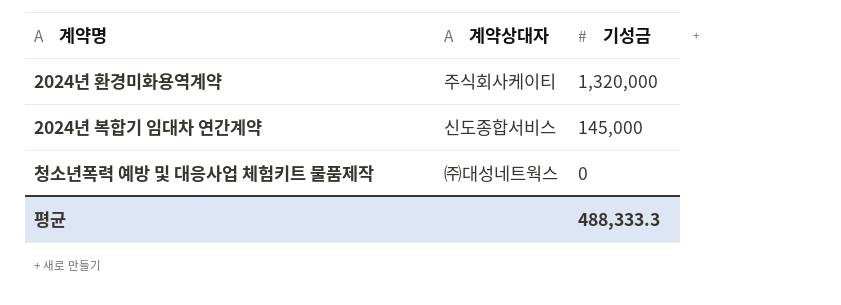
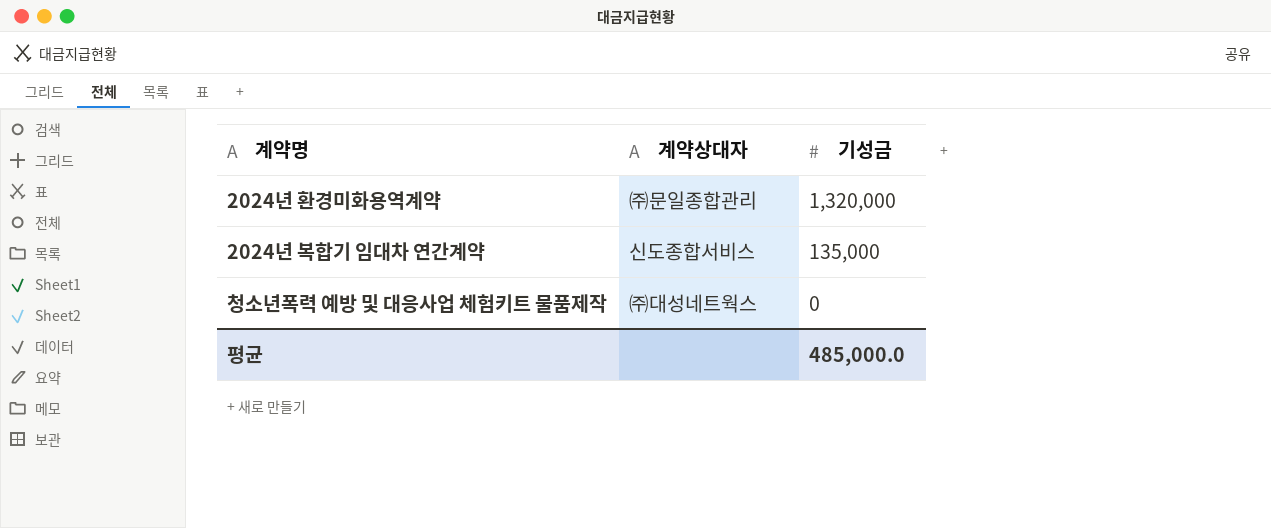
2024년 환경미화용역계약 | 계약상대자: 주식회사케이티 -> ㈜문일종합관리
2024년 복합기 임대차 연간계약 | 기성금: 145,000 -> 135,000
평균 | 기성금: 488,333.3 -> 485,000.0

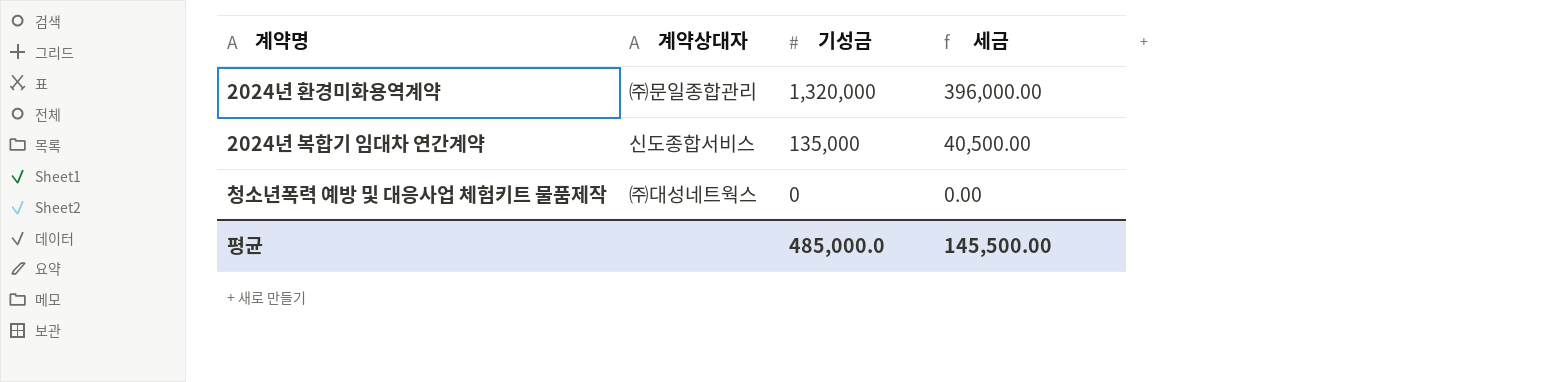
column 세금 | formula: none -> [기성금] * 0.3

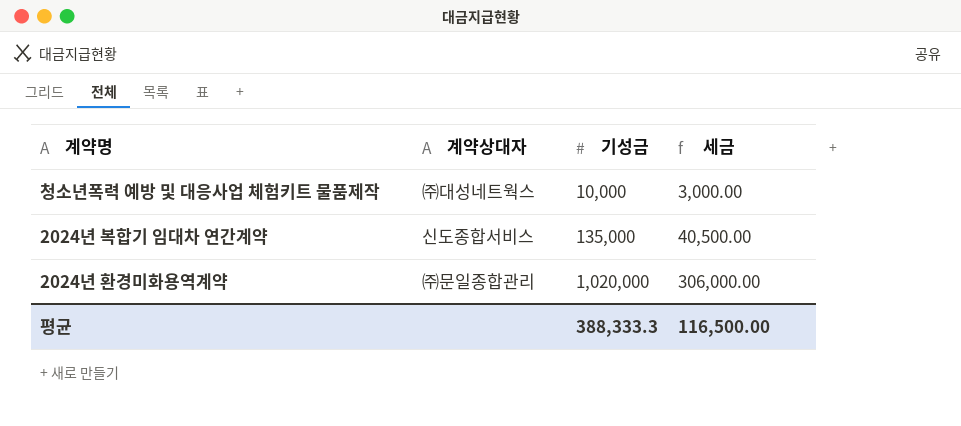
row order: 기성금 descending -> 기성금 ascending
청소년폭력 예방 및 대응사업 체험키트 물품제작 | 기성금: 0 -> 10,000
청소년폭력 예방 및 대응사업 체험키트 물품제작 | 세금: 0.00 -> 3,000.00
2024년 환경미화용역계약 | 기성금: 1,320,000 -> 1,020,000
2024년 환경미화용역계약 | 세금: 396,000.00 -> 306,000.00
평균 | 기성금: 485,000.0 -> 388,333.3
평균 | 세금: 145,500.00 -> 116,500.00

